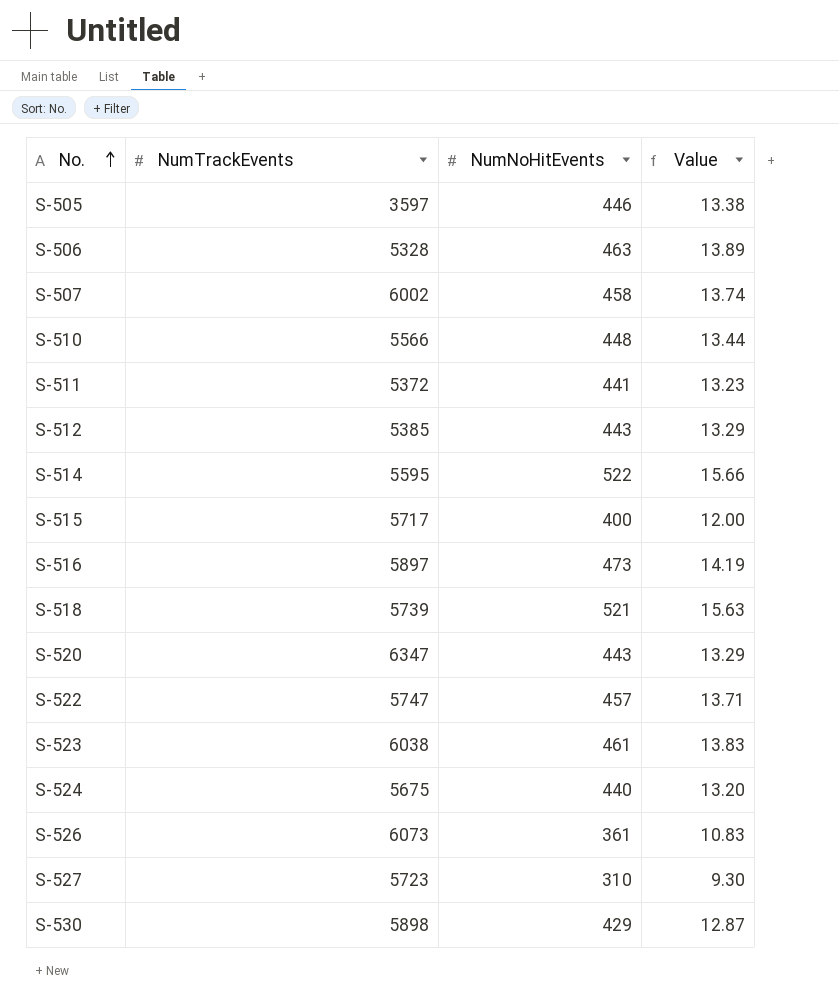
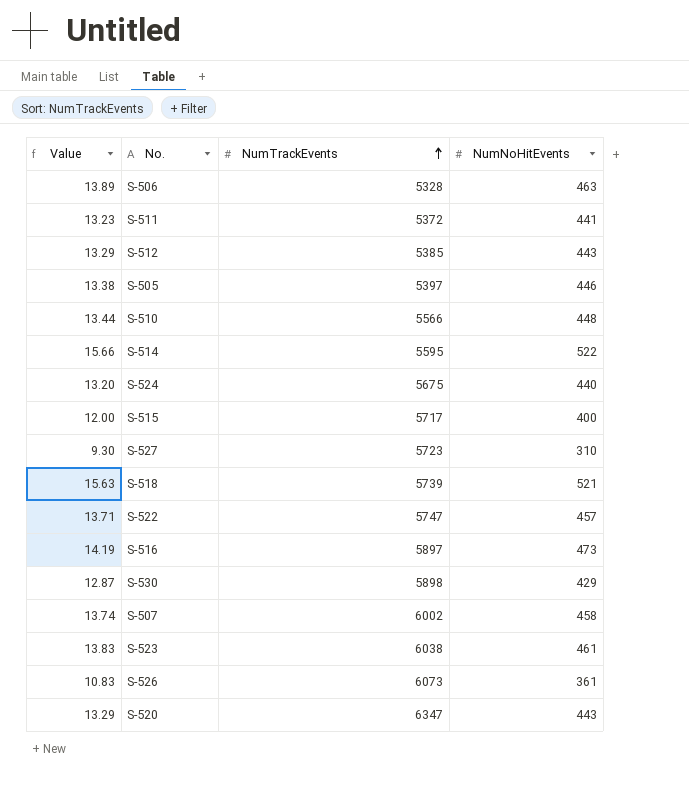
row order: No. ascending -> NumTrackEvents ascending
column Value | position: 4 -> 1
S-505 | NumTrackEvents: 3597 -> 5397

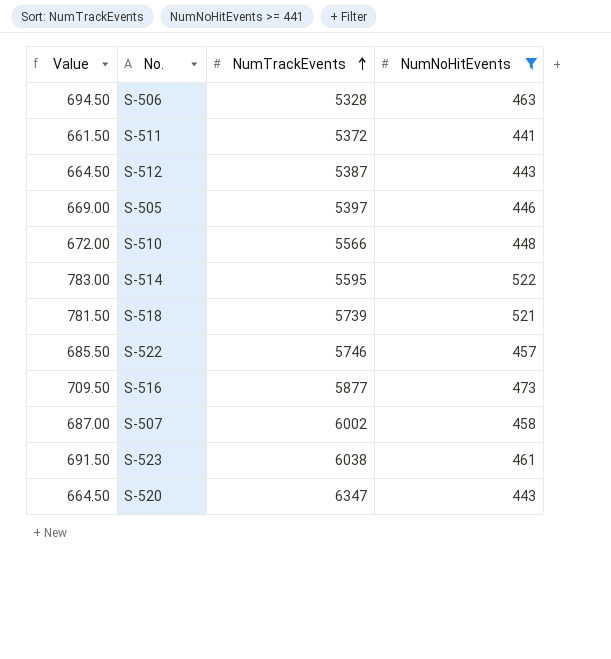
filter: none -> NumNoHitEvents >= 441
column Value | formula: [NumNoHitEvents] * 0.03 -> [NumNoHitEvents] * 1.5
S-512 | NumTrackEvents: 5385 -> 5387
S-522 | NumTrackEvents: 5747 -> 5746
S-516 | NumTrackEvents: 5897 -> 5877

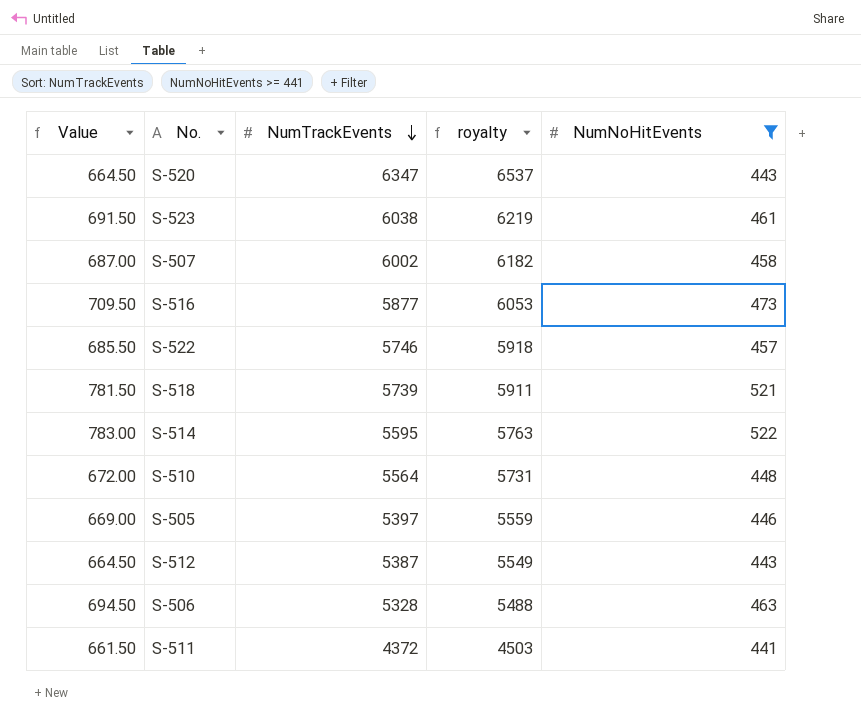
row order: NumTrackEvents ascending -> NumTrackEvents descending
column royalty | formula: none -> [NumTrackEvents] * 1.03
S-510 | NumTrackEvents: 5566 -> 5564
S-511 | NumTrackEvents: 5372 -> 4372

